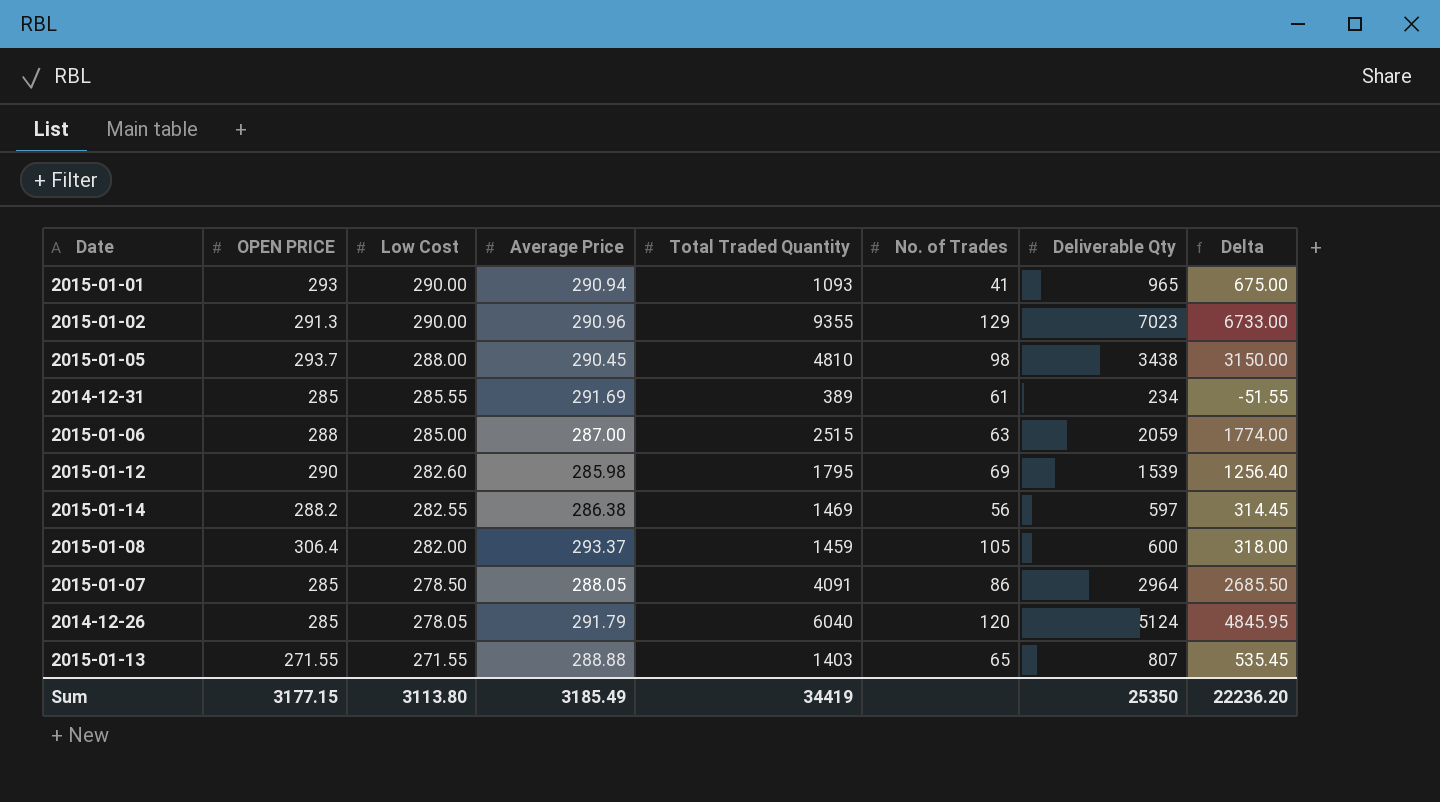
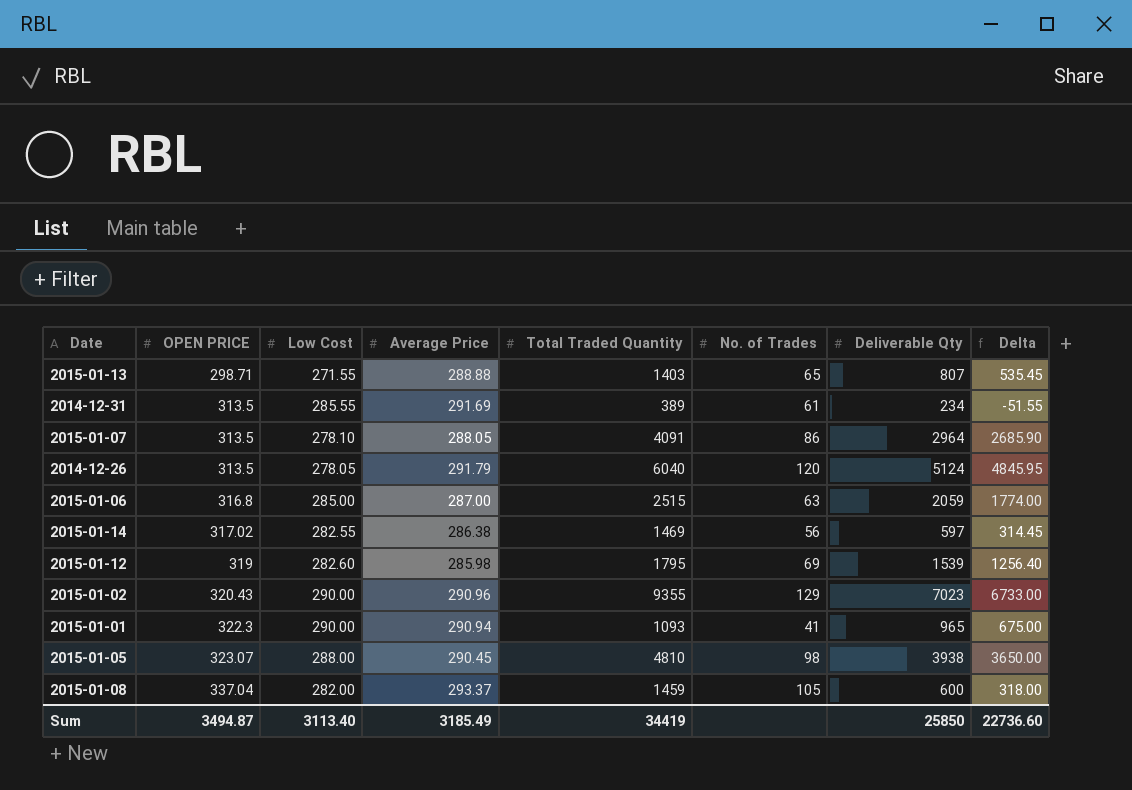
row order: Low Cost descending -> OPEN PRICE ascending
2015-01-13 | OPEN PRICE: 271.55 -> 298.71
2014-12-31 | OPEN PRICE: 285 -> 313.5
2015-01-07 | OPEN PRICE: 285 -> 313.5
2015-01-07 | Low Cost: 278.50 -> 278.10
2015-01-07 | Delta: 2685.50 -> 2685.90
2014-12-26 | OPEN PRICE: 285 -> 313.5
2015-01-06 | OPEN PRICE: 288 -> 316.8
2015-01-14 | OPEN PRICE: 288.2 -> 317.02
2015-01-12 | OPEN PRICE: 290 -> 319
2015-01-02 | OPEN PRICE: 291.3 -> 320.43
2015-01-01 | OPEN PRICE: 293 -> 322.3
2015-01-05 | OPEN PRICE: 293.7 -> 323.07
2015-01-05 | Deliverable Qty: 3438 -> 3938
2015-01-05 | Delta: 3150.00 -> 3650.00
2015-01-08 | OPEN PRICE: 306.4 -> 337.04
Sum | OPEN PRICE: 3177.15 -> 3494.87
Sum | Low Cost: 3113.80 -> 3113.40
Sum | Deliverable Qty: 25350 -> 25850
Sum | Delta: 22236.20 -> 22736.60

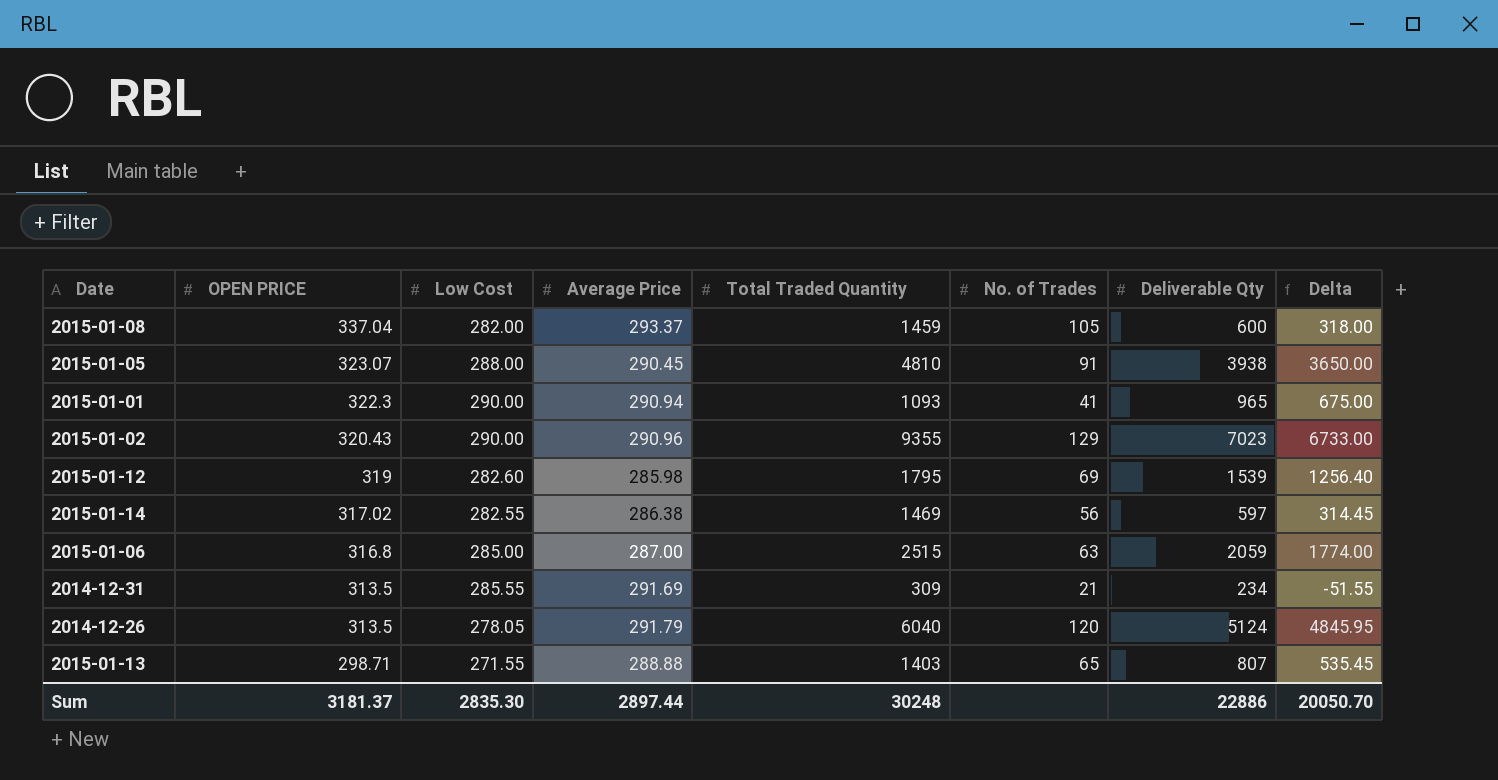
row order: OPEN PRICE ascending -> OPEN PRICE descending
row 2015-01-07: 313.5 | 278.10 | 288.05 | 4091 | 86 | 2964 | 2685.90 -> none
2015-01-05 | No. of Trades: 98 -> 91
2014-12-31 | Total Traded Quantity: 389 -> 309
2014-12-31 | No. of Trades: 61 -> 21
Sum | OPEN PRICE: 3494.87 -> 3181.37
Sum | Low Cost: 3113.40 -> 2835.30
Sum | Average Price: 3185.49 -> 2897.44
Sum | Total Traded Quantity: 34419 -> 30248
Sum | Deliverable Qty: 25850 -> 22886
Sum | Delta: 22736.60 -> 20050.70

